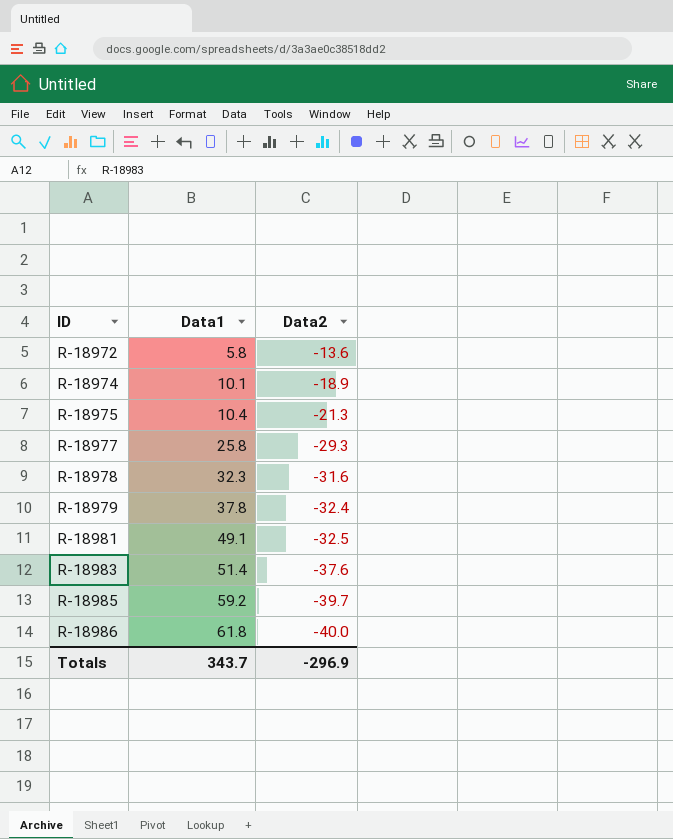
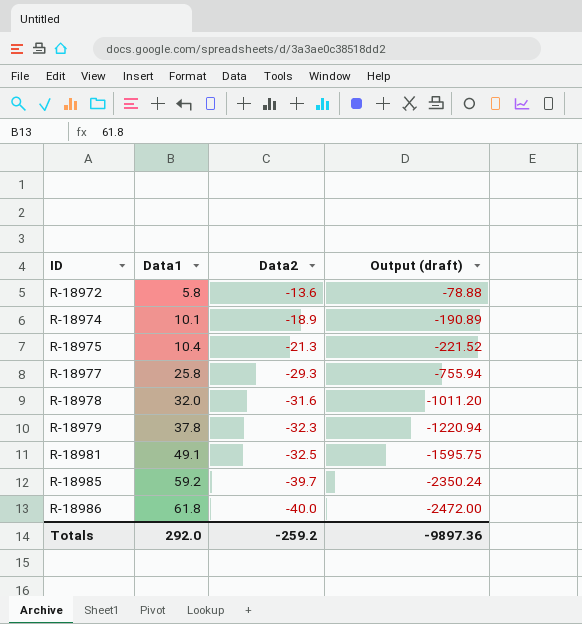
column Output (draft) | formula: none -> [Data1] * [Data2]
row R-18983: 51.4 | -37.6 -> none
R-18978 | Data1: 32.3 -> 32.0
R-18979 | Data2: -32.4 -> -32.3
Totals | Data1: 343.7 -> 292.0
Totals | Data2: -296.9 -> -259.2

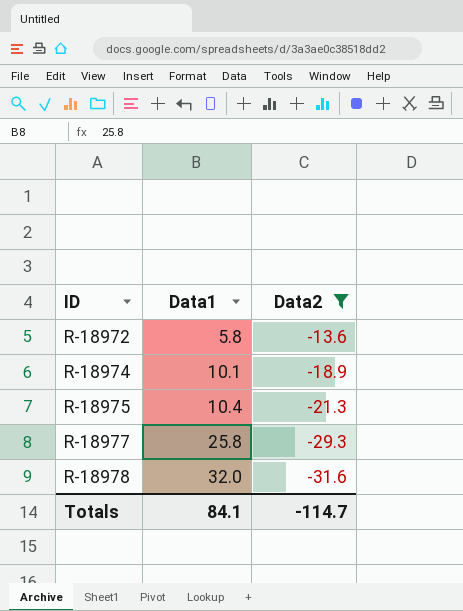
filter: none -> Data2 >= -31.6
column Output (draft) | formula: [Data1] * [Data2] -> none
Totals | Data1: 292.0 -> 84.1
Totals | Data2: -259.2 -> -114.7

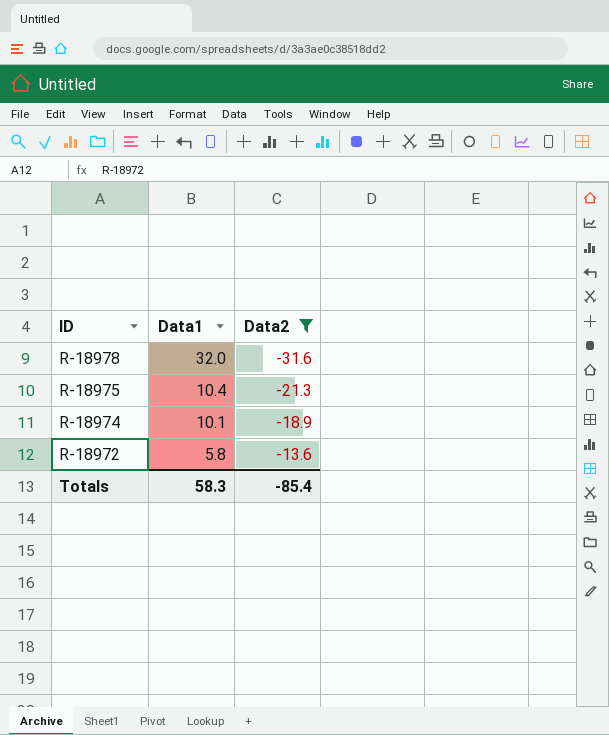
row order: ID ascending -> ID descending
row R-18977: 25.8 | -29.3 -> none
Totals | Data1: 84.1 -> 58.3
Totals | Data2: -114.7 -> -85.4

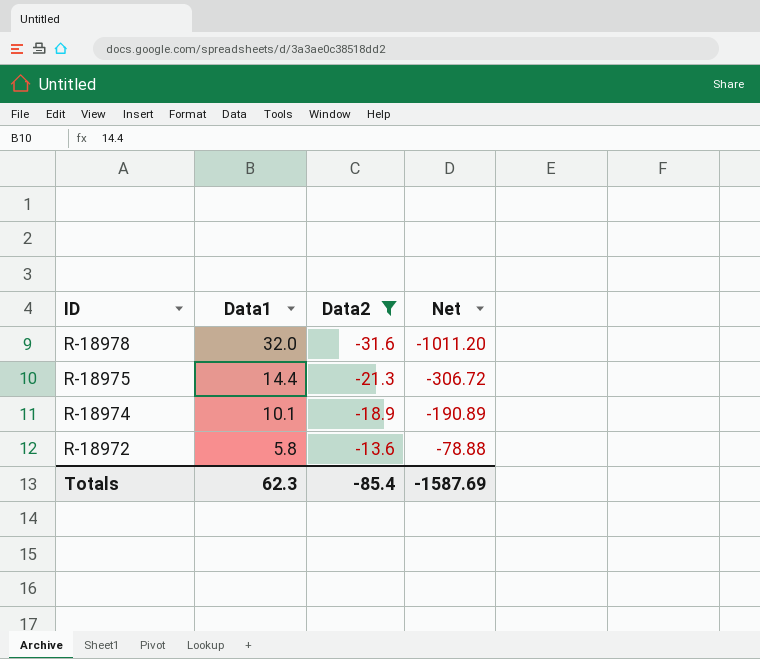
column Net | formula: none -> [Data1] * [Data2]
R-18975 | Data1: 10.4 -> 14.4
Totals | Data1: 58.3 -> 62.3

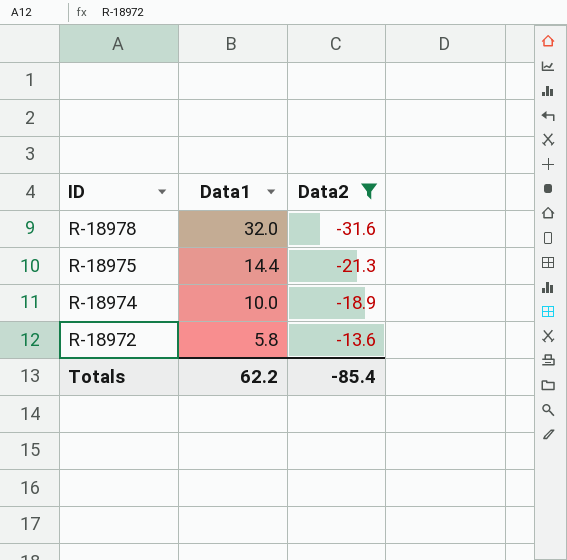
column Net | formula: [Data1] * [Data2] -> none
R-18974 | Data1: 10.1 -> 10.0
Totals | Data1: 62.3 -> 62.2

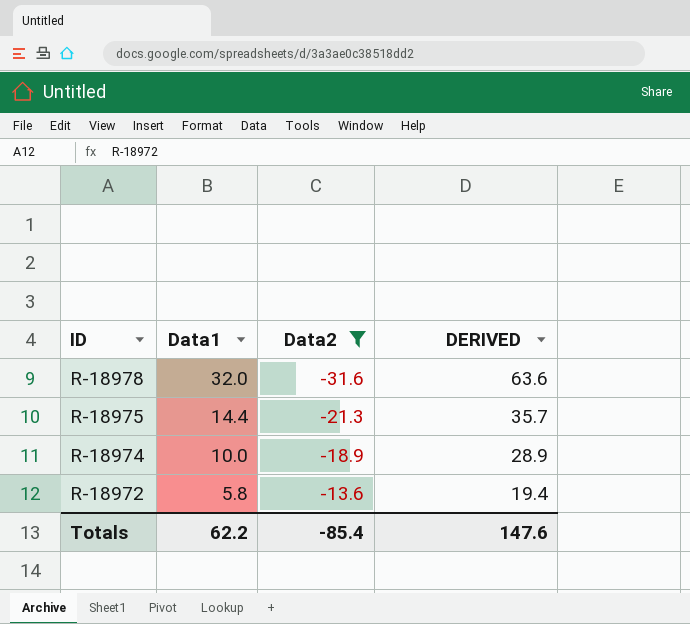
column DERIVED | formula: none -> [Data1] - [Data2]

